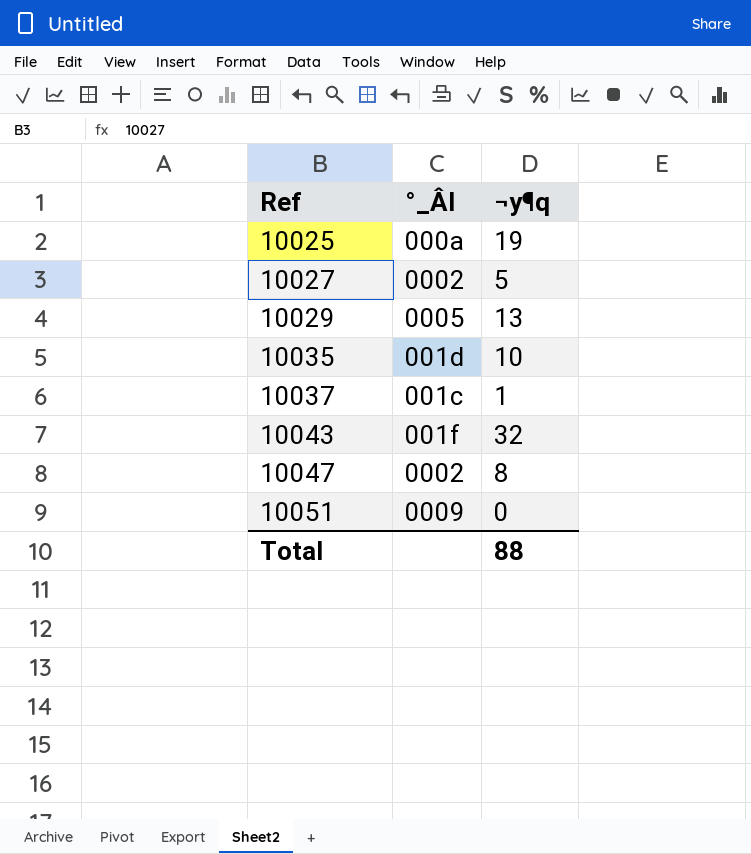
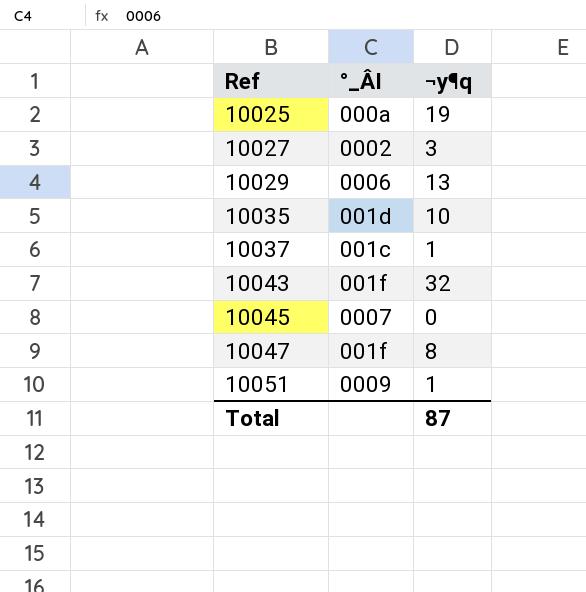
10027 | ¬y¶q: 5 -> 3
10029 | °_ÂI: 0005 -> 0006
row 10045: none -> 0007 | 0
10047 | °_ÂI: 0002 -> 001f
10051 | ¬y¶q: 0 -> 1
Total | ¬y¶q: 88 -> 87

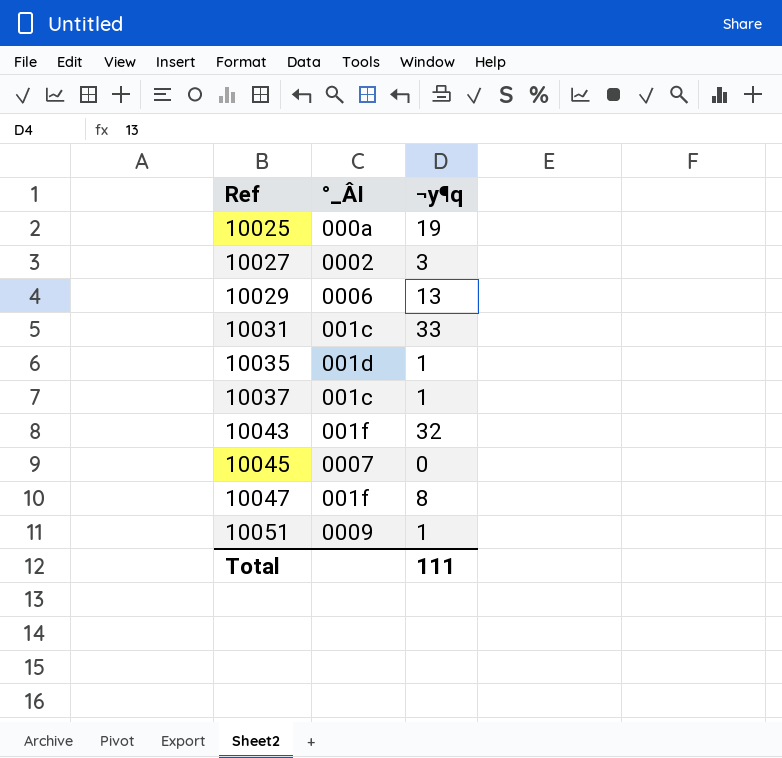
row 10031: none -> 001c | 33
10035 | ¬y¶q: 10 -> 1
Total | ¬y¶q: 87 -> 111

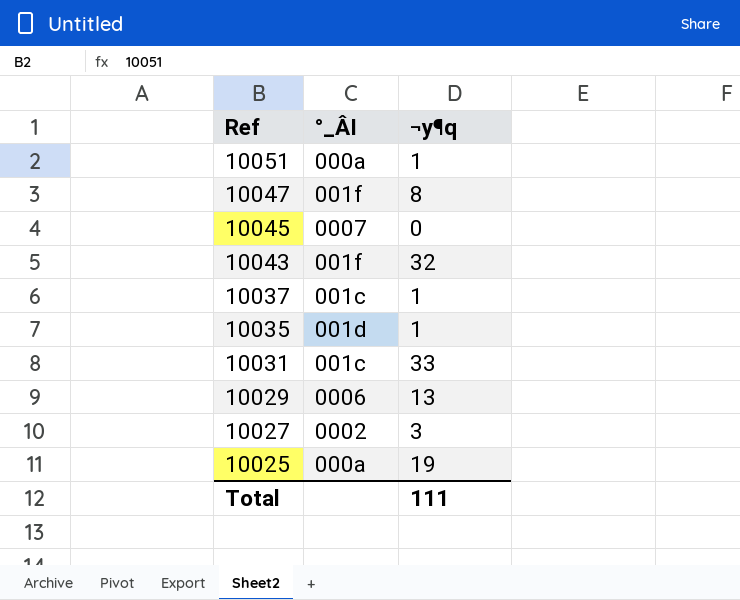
row order: Ref ascending -> Ref descending
10051 | °_ÂI: 0009 -> 000a

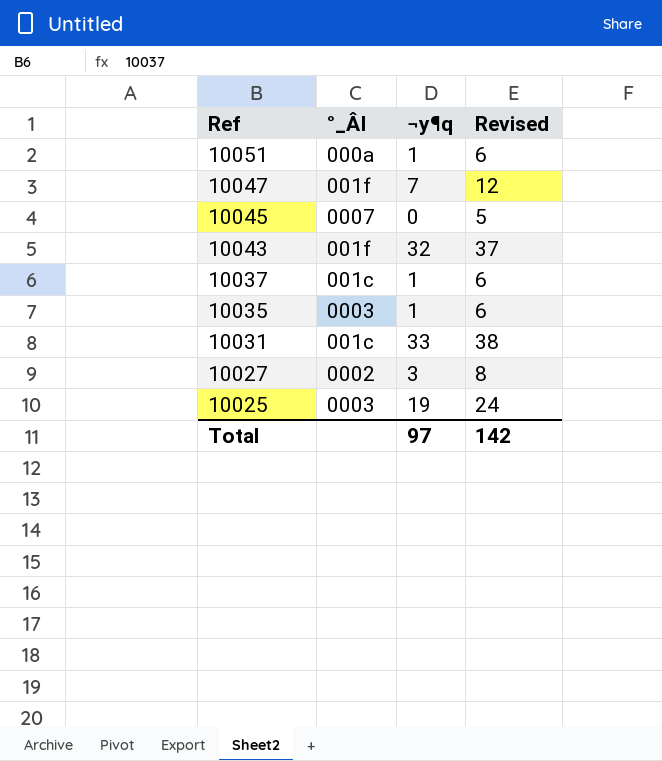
column Revised | formula: none -> [¬y¶q] + 5
row 10029: 0006 | 13 -> none
10047 | ¬y¶q: 8 -> 7
10035 | °_ÂI: 001d -> 0003
10025 | °_ÂI: 000a -> 0003
Total | ¬y¶q: 111 -> 97

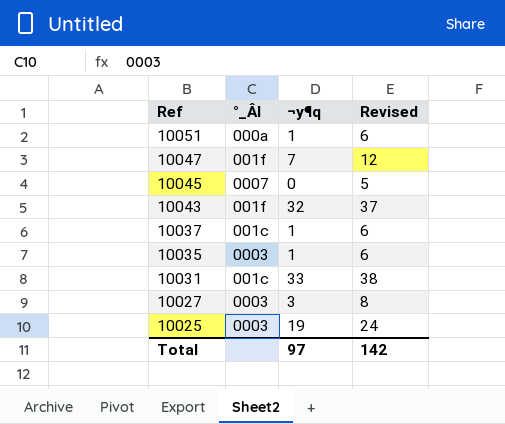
10027 | °_ÂI: 0002 -> 0003

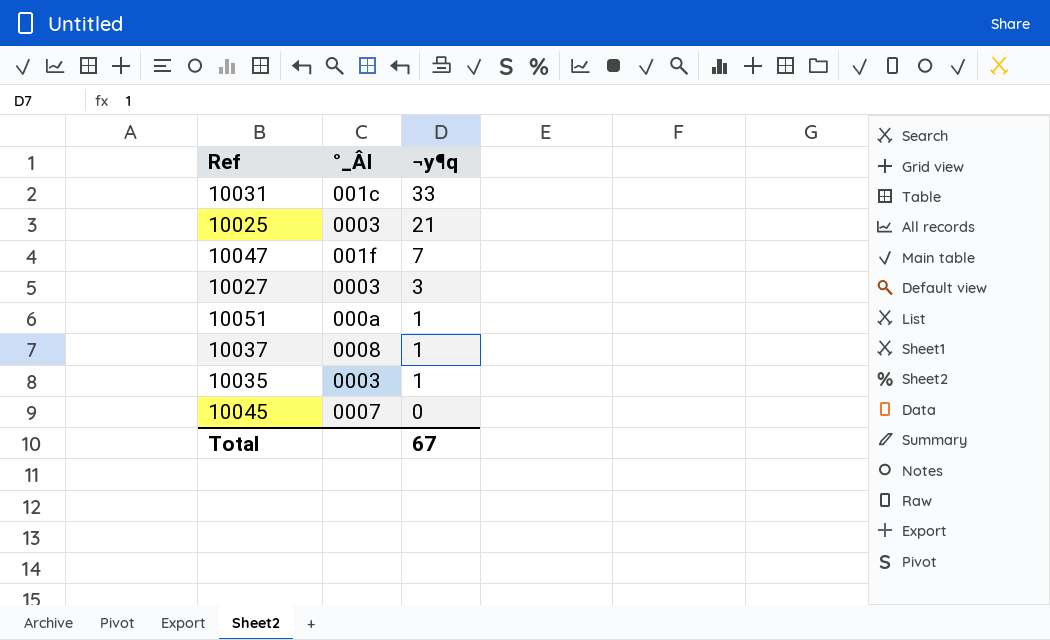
row order: Ref descending -> ¬y¶q descending
column Revised | formula: [¬y¶q] + 5 -> none
row 10043: 001f | 32 | 37 -> none
10025 | ¬y¶q: 19 -> 21
10037 | °_ÂI: 001c -> 0008
Total | ¬y¶q: 97 -> 67

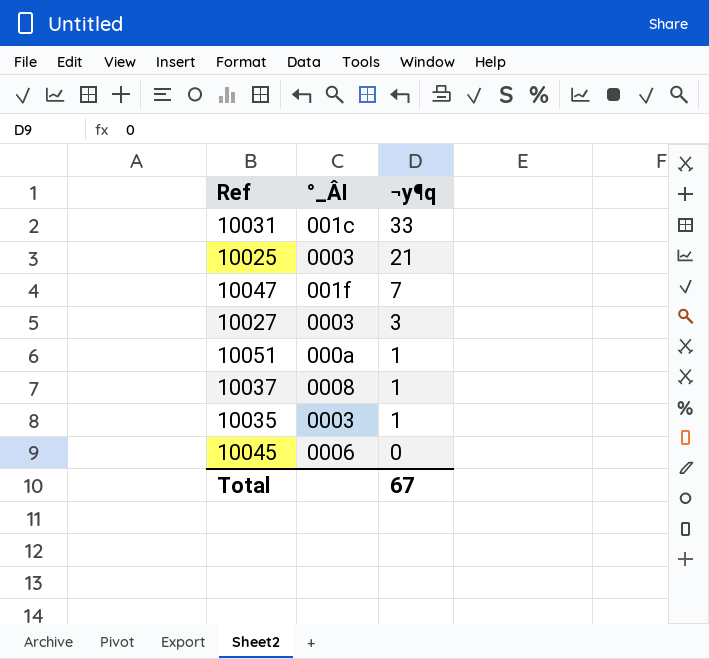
10045 | °_ÂI: 0007 -> 0006

